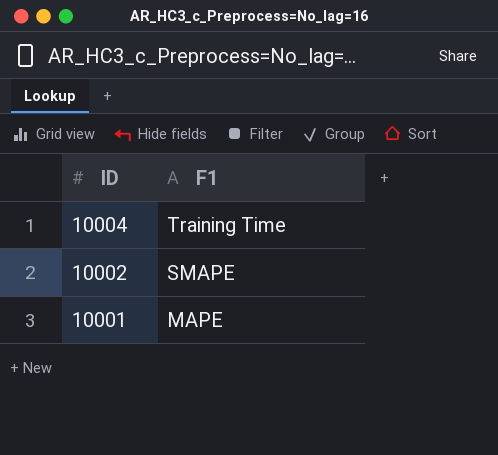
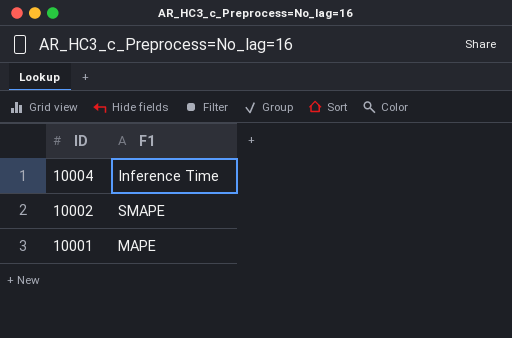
10004 | F1: Training Time -> Inference Time

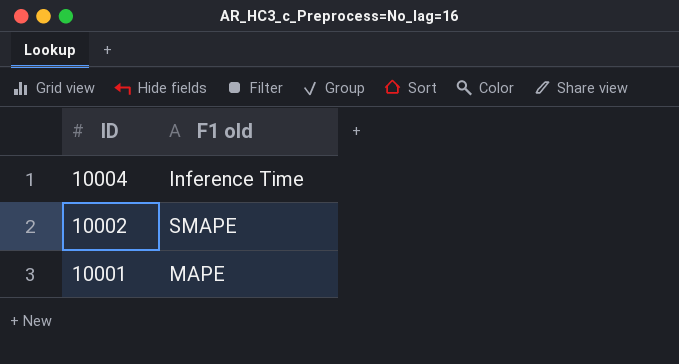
column name: F1 -> F1 old

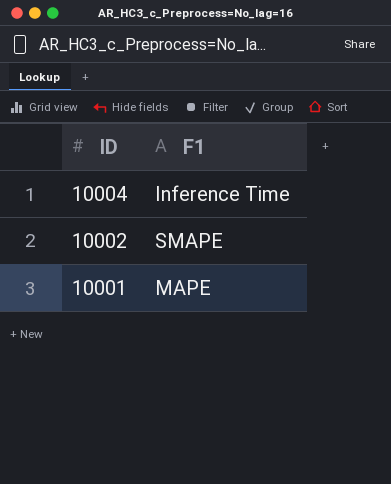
column name: F1 old -> F1

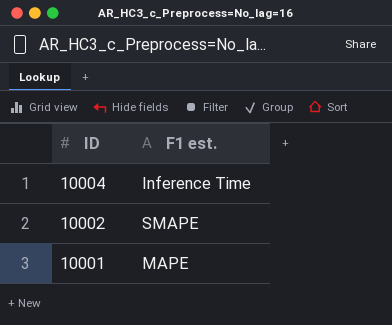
column name: F1 -> F1 est.

